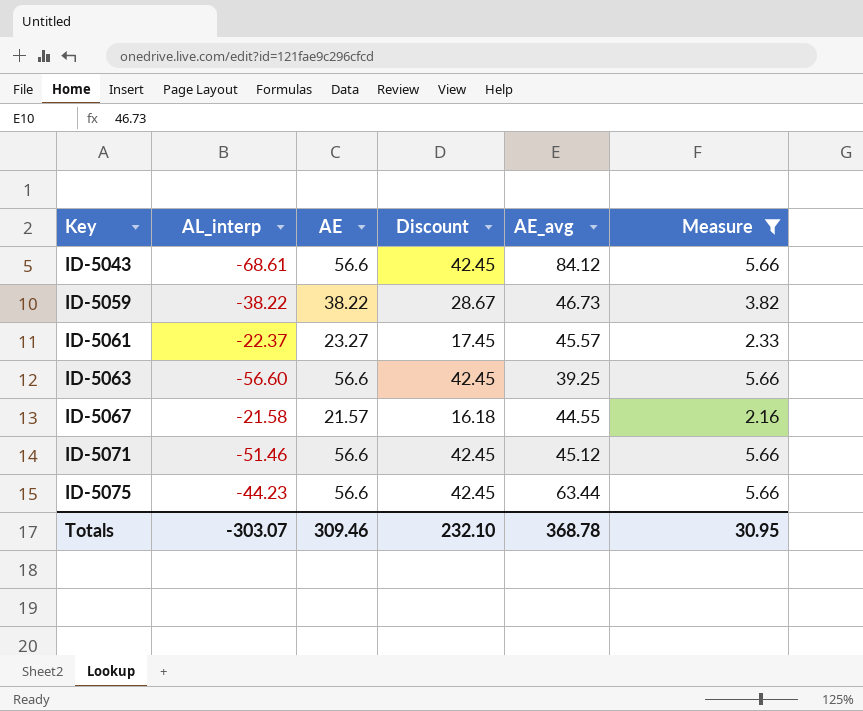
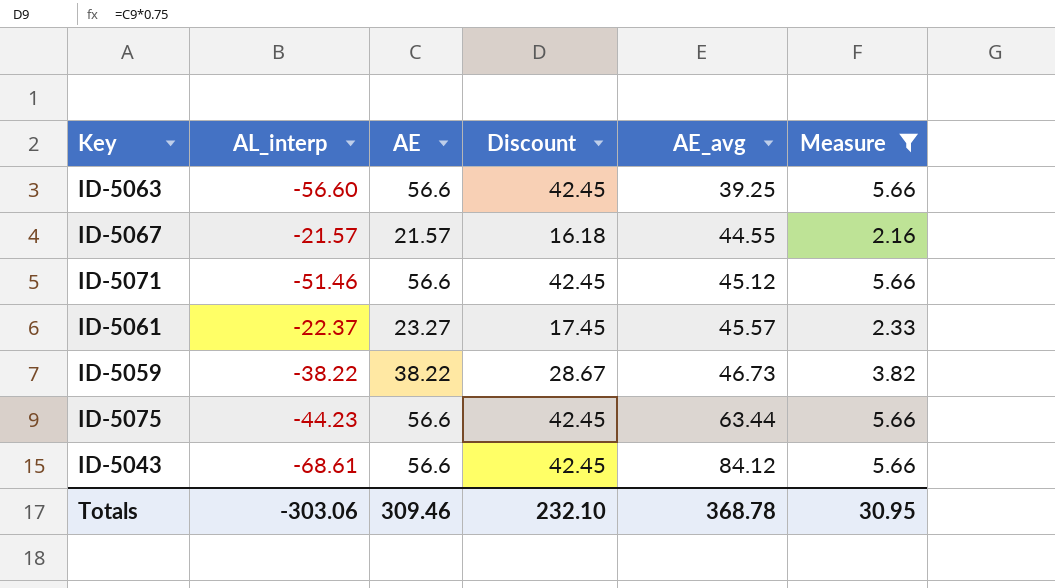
row order: Key ascending -> AE_avg ascending
ID-5067 | AL_interp: -21.58 -> -21.57
Totals | AL_interp: -303.07 -> -303.06

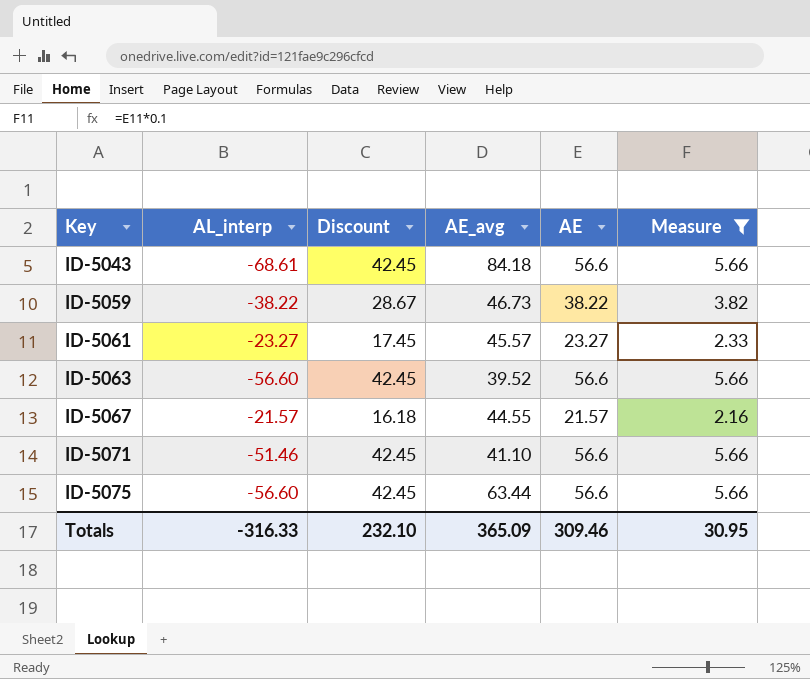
row order: AE_avg ascending -> Key ascending
column AE | position: 3 -> 5
ID-5043 | AE_avg: 84.12 -> 84.18
ID-5061 | AL_interp: -22.37 -> -23.27
ID-5063 | AE_avg: 39.25 -> 39.52
ID-5071 | AE_avg: 45.12 -> 41.10
ID-5075 | AL_interp: -44.23 -> -56.60
Totals | AL_interp: -303.06 -> -316.33
Totals | AE_avg: 368.78 -> 365.09

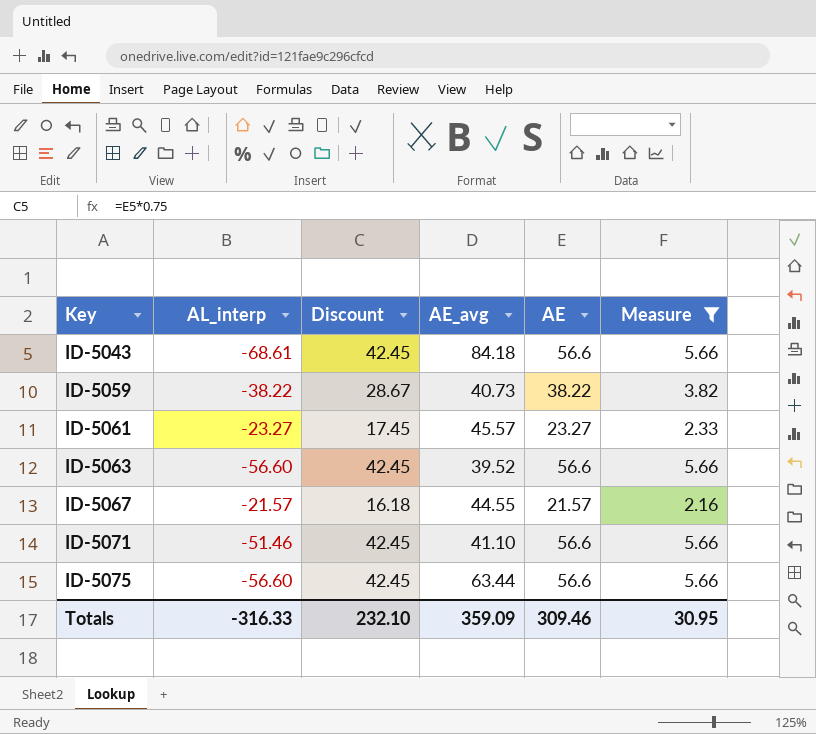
ID-5059 | AE_avg: 46.73 -> 40.73
Totals | AE_avg: 365.09 -> 359.09

